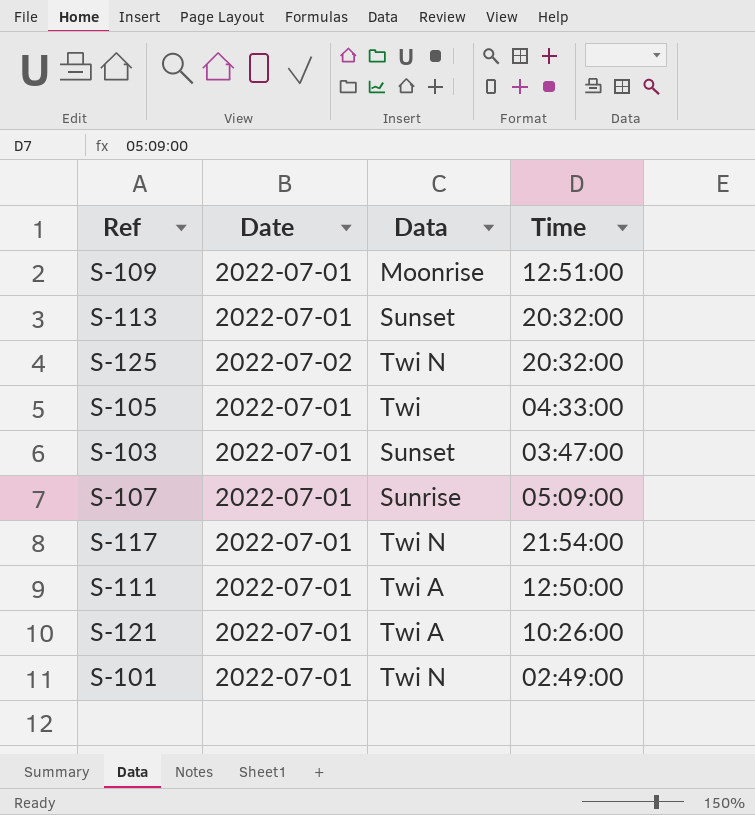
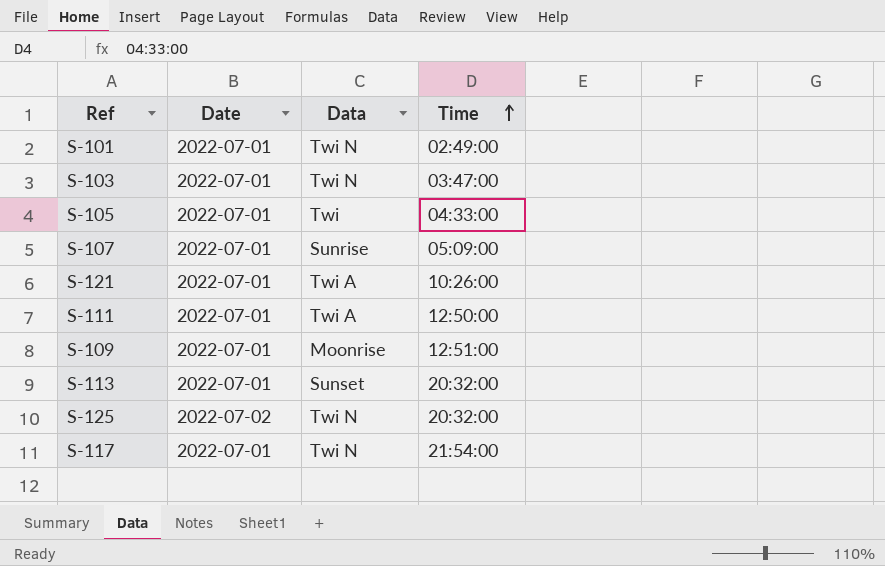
row order: none -> Time ascending
S-103 | Data: Sunset -> Twi N

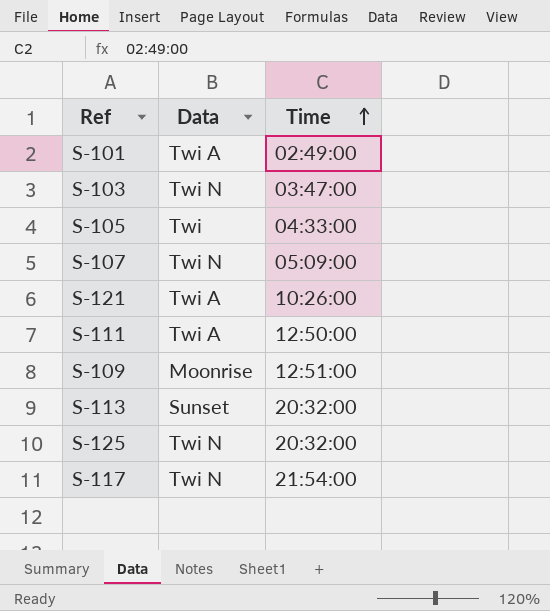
column Date | position: 2 -> none
S-101 | Data: Twi N -> Twi A
S-107 | Data: Sunrise -> Twi N

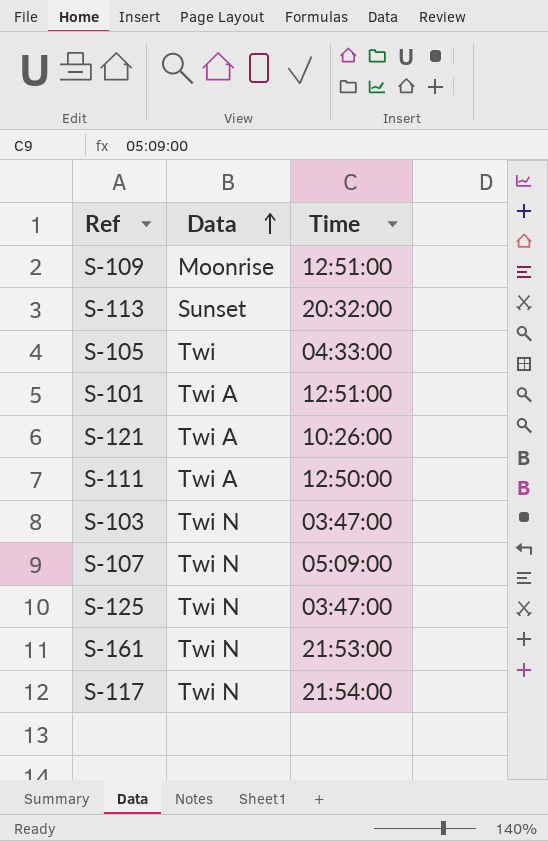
row order: Time ascending -> Data ascending
S-101 | Time: 02:49:00 -> 12:51:00
S-125 | Time: 20:32:00 -> 03:47:00
row S-161: none -> Twi N | 21:53:00

